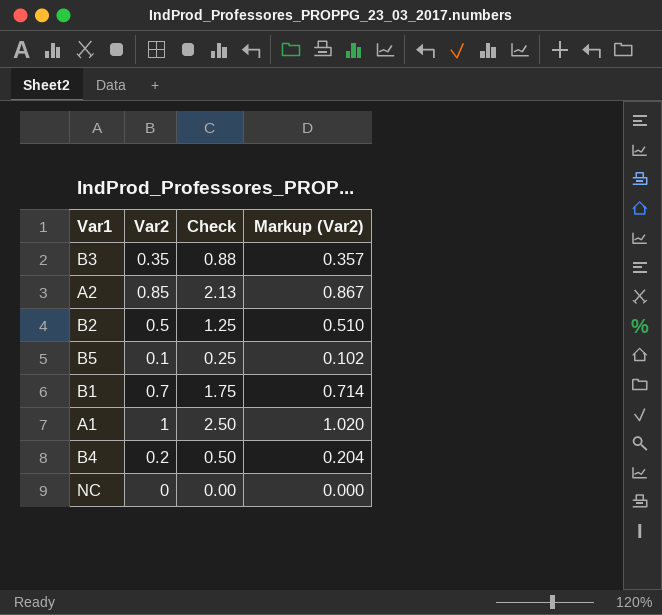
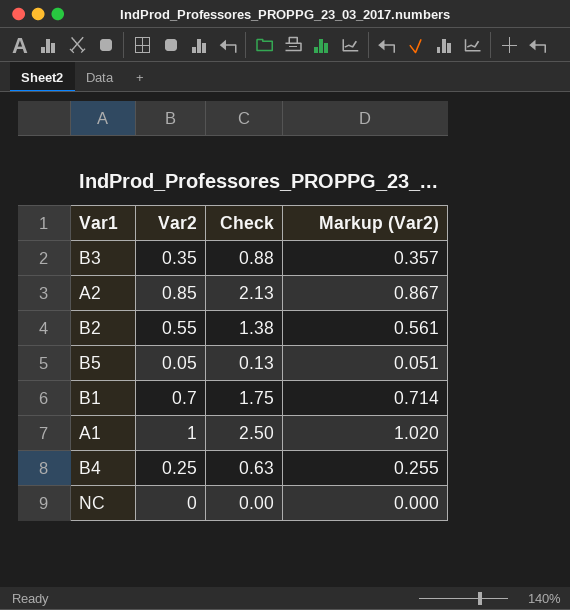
B2 | Var2: 0.5 -> 0.55
B2 | Check: 1.25 -> 1.38
B2 | Markup (Var2): 0.510 -> 0.561
B5 | Var2: 0.1 -> 0.05
B5 | Check: 0.25 -> 0.13
B5 | Markup (Var2): 0.102 -> 0.051
B4 | Var2: 0.2 -> 0.25
B4 | Check: 0.50 -> 0.63
B4 | Markup (Var2): 0.204 -> 0.255

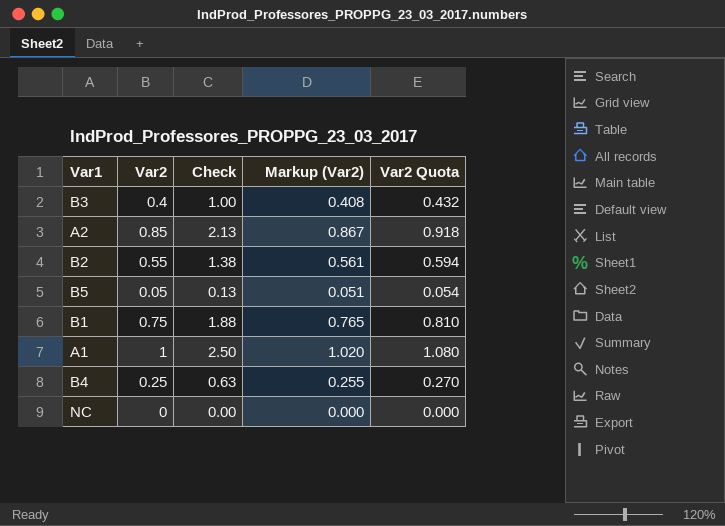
column Var2 Quota | formula: none -> [Var2] * 1.08
B3 | Var2: 0.35 -> 0.4
B3 | Check: 0.88 -> 1.00
B3 | Markup (Var2): 0.357 -> 0.408
B1 | Var2: 0.7 -> 0.75
B1 | Check: 1.75 -> 1.88
B1 | Markup (Var2): 0.714 -> 0.765

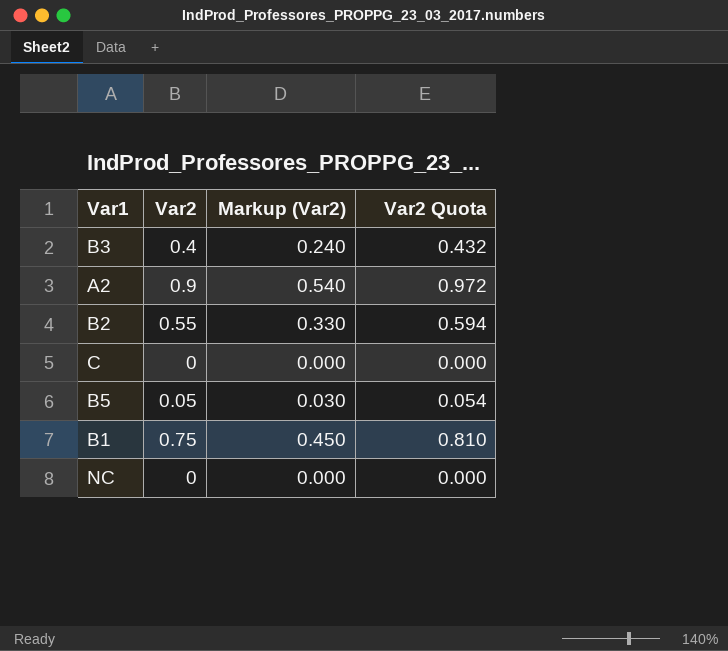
column Check | formula: [Var2] * 2.5 -> none
column Markup (Var2) | formula: [Var2] * 1.02 -> [Var2] * 0.6
row A1: 1 | 2.50 | 1.020 | 1.080 -> none
row B4: 0.25 | 0.63 | 0.255 | 0.270 -> none
A2 | Var2: 0.85 -> 0.9
A2 | Var2 Quota: 0.918 -> 0.972
row C: none -> 0 | 0.000 | 0.000

